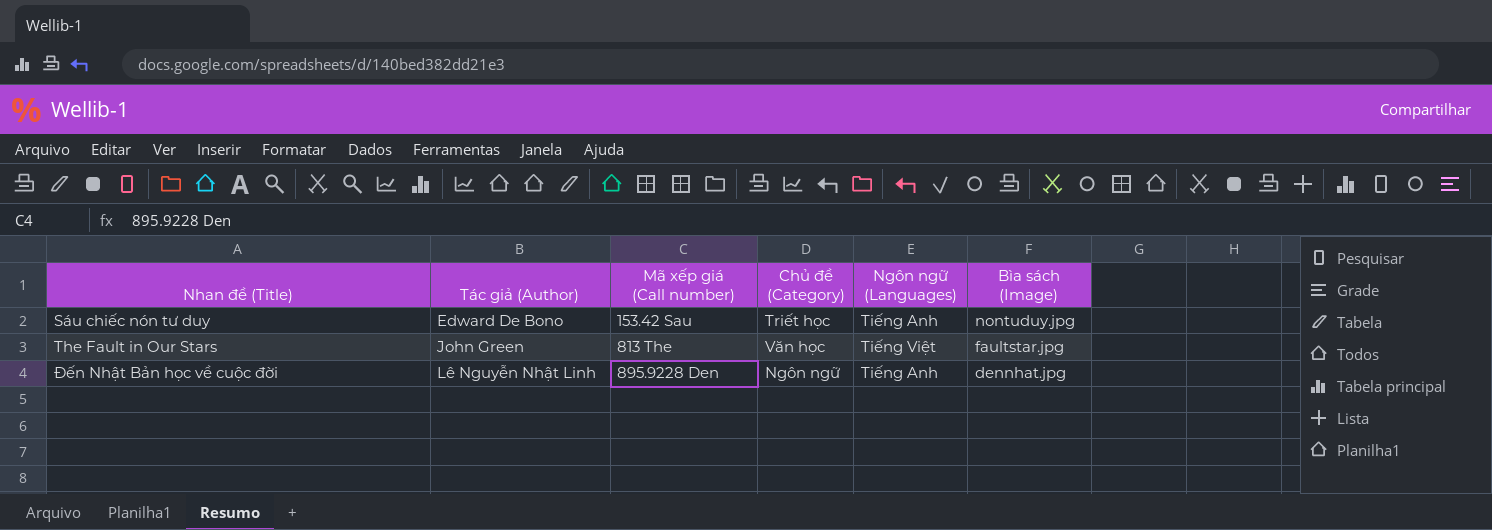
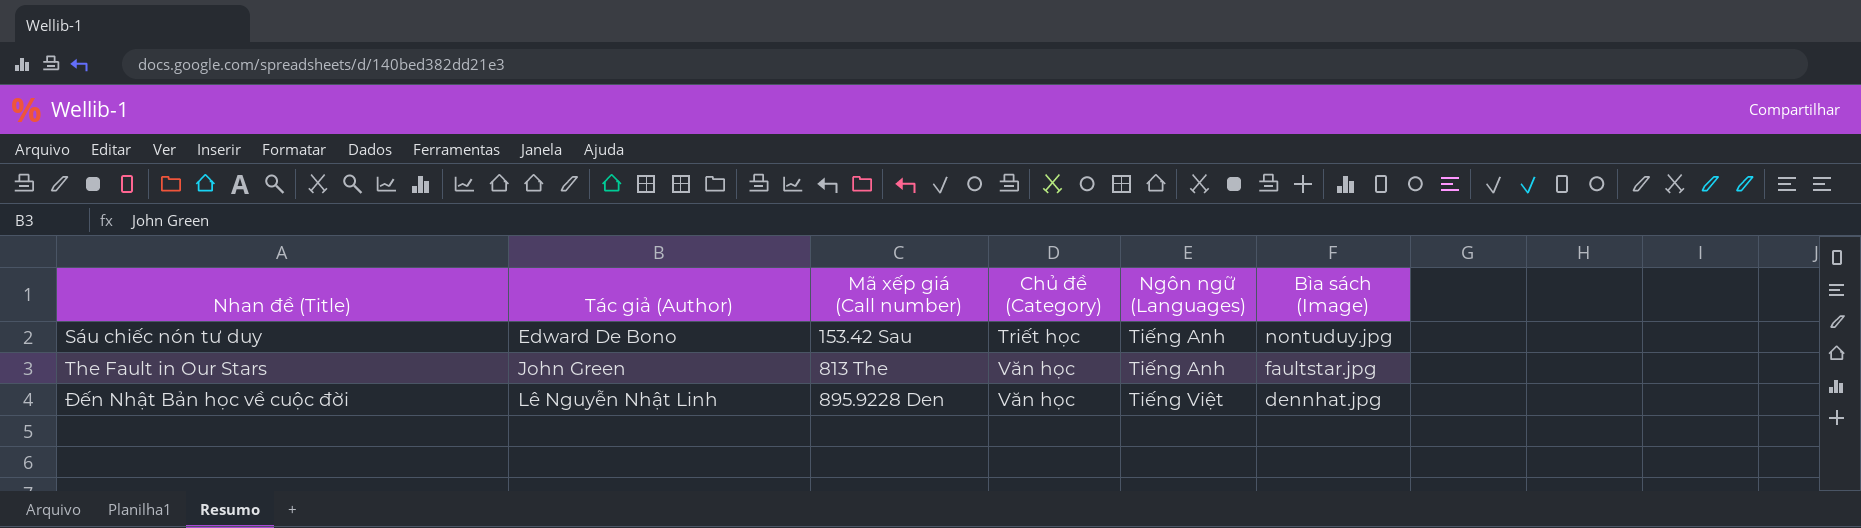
The Fault in Our Stars | Ngôn ngữ (Languages): Tiếng Việt -> Tiếng Anh
Đến Nhật Bản học về cuộc đời | Chủ đề (Category): Ngôn ngữ -> Văn học
Đến Nhật Bản học về cuộc đời | Ngôn ngữ (Languages): Tiếng Anh -> Tiếng Việt

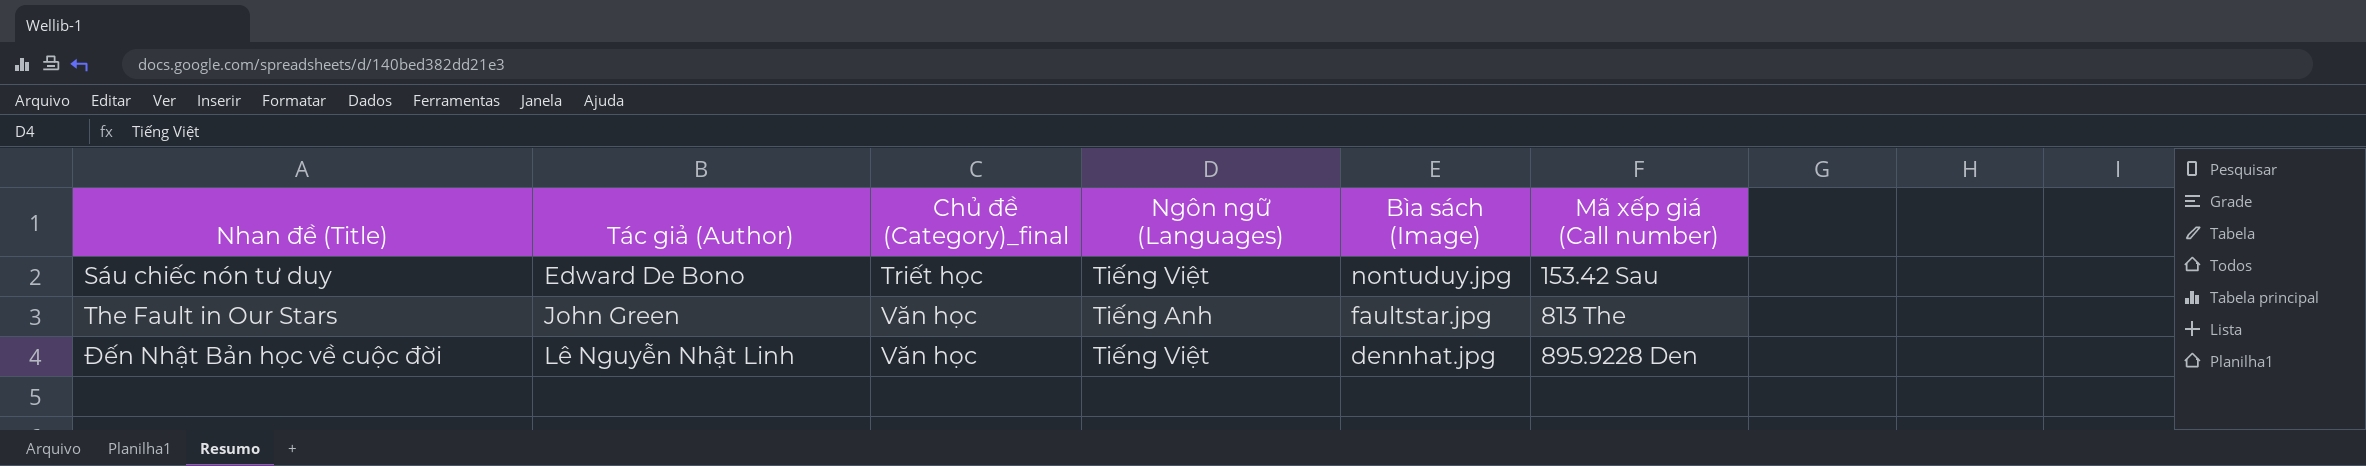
column name: Chủ đề (Category) -> Chủ đề (Category)_final
column Mã xếp giá (Call number) | position: 3 -> 6
Sáu chiếc nón tư duy | Ngôn ngữ (Languages): Tiếng Anh -> Tiếng Việt

